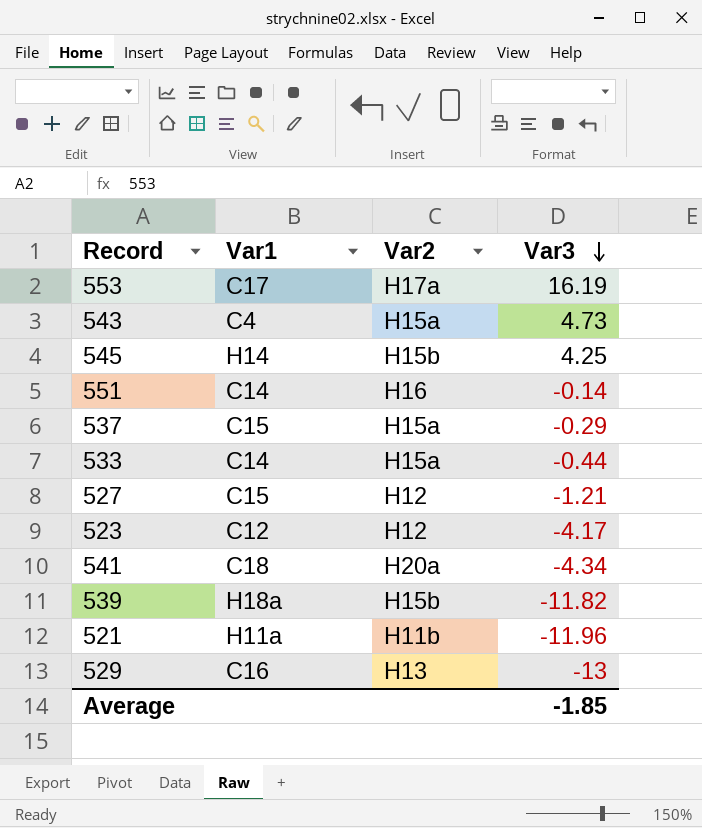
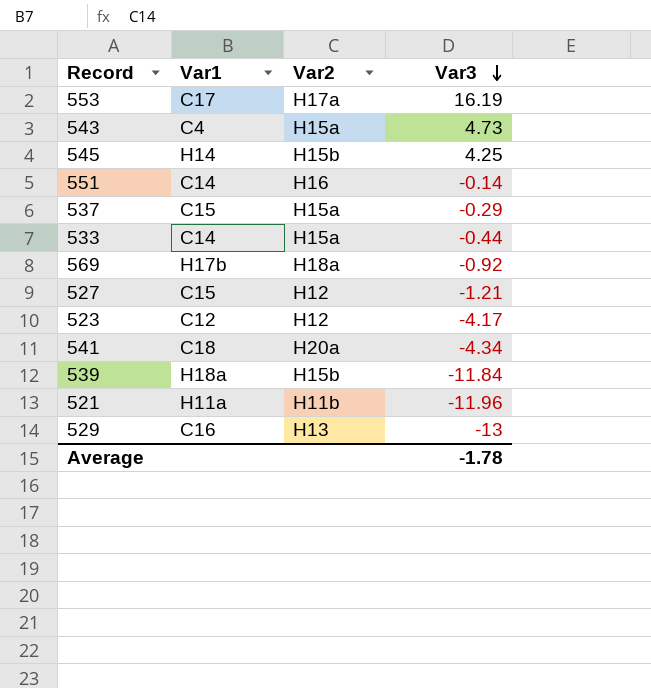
row 569: none -> H17b | H18a | -0.92
539 | Var3: -11.82 -> -11.84
Average | Var3: -1.85 -> -1.78

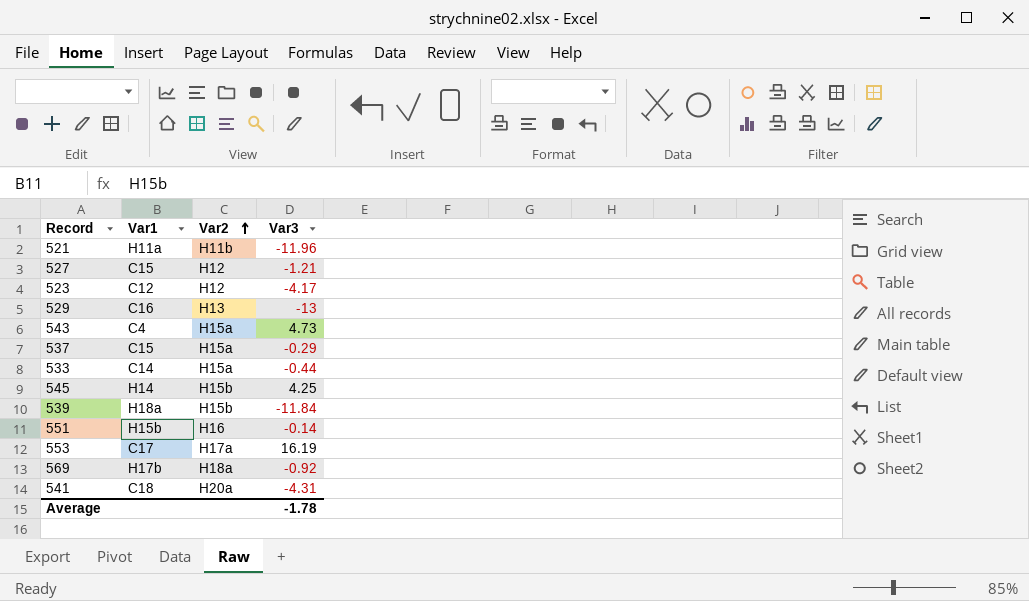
row order: Var3 descending -> Var2 ascending
551 | Var1: C14 -> H15b
541 | Var3: -4.34 -> -4.31

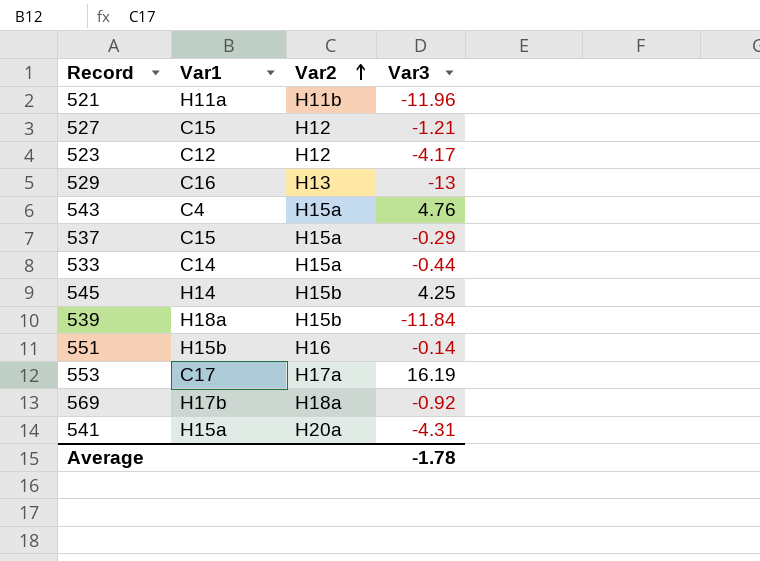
543 | Var3: 4.73 -> 4.76
541 | Var1: C18 -> H15a

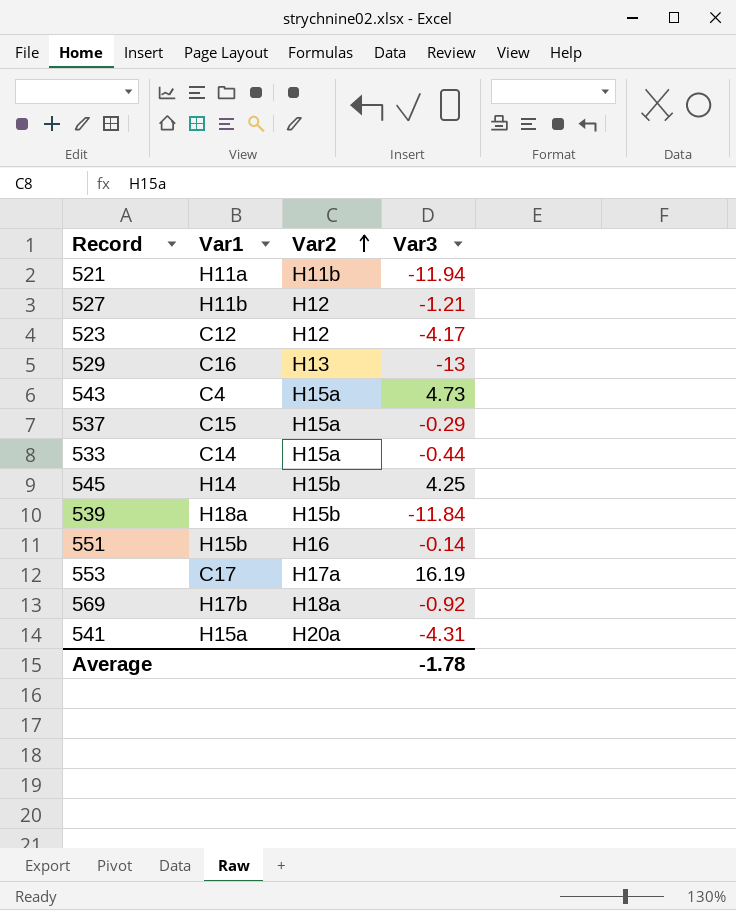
521 | Var3: -11.96 -> -11.94
527 | Var1: C15 -> H11b
543 | Var3: 4.76 -> 4.73

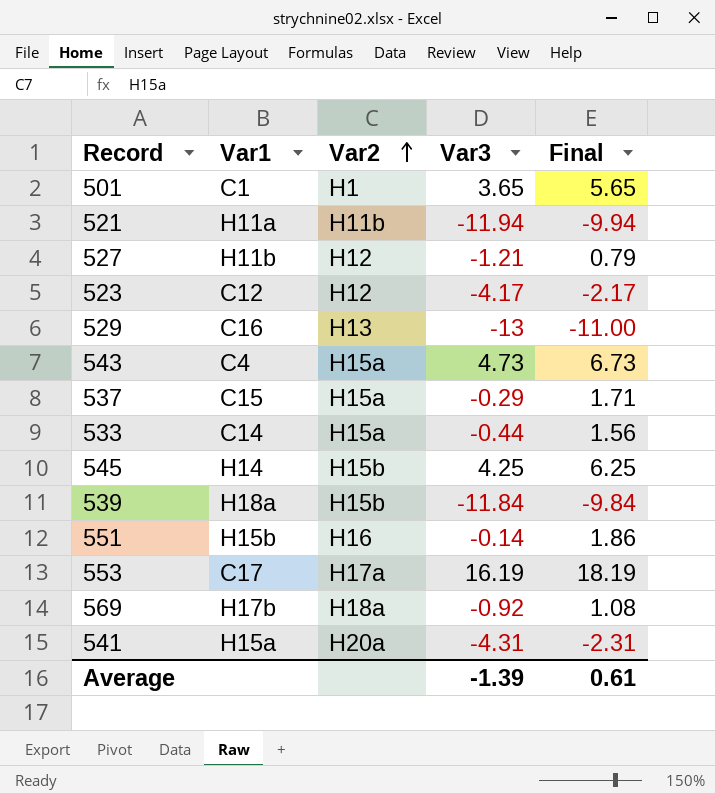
column Final | formula: none -> [Var3] + 2
row 501: none -> C1 | H1 | 3.65 | 5.65
Average | Var3: -1.78 -> -1.39

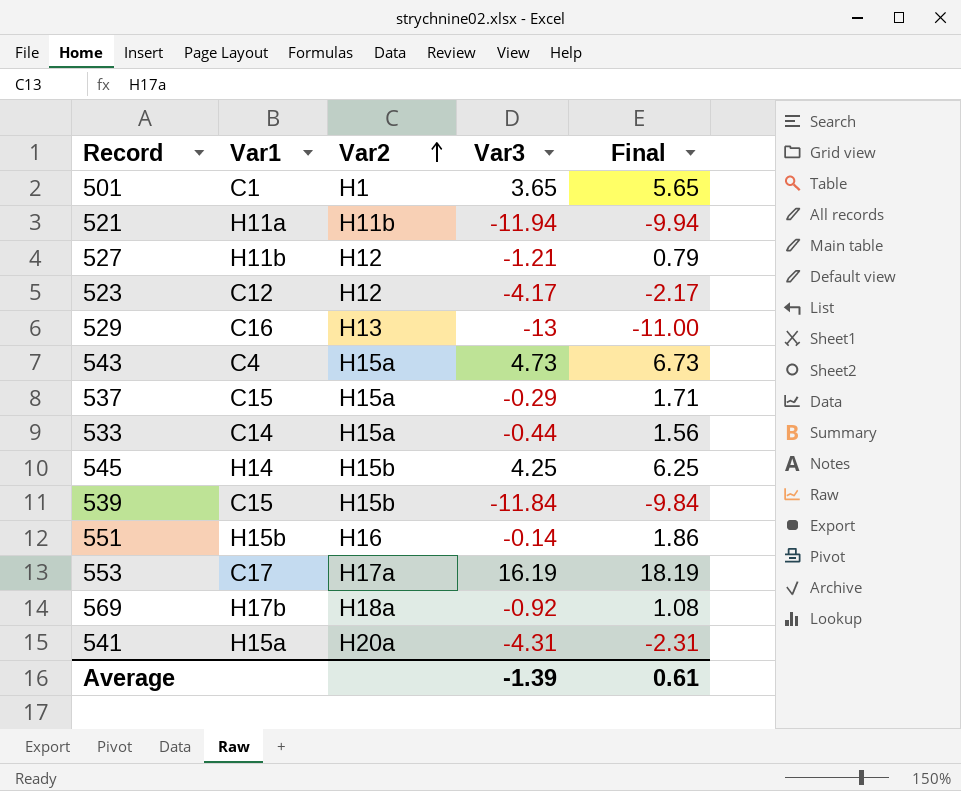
539 | Var1: H18a -> C15

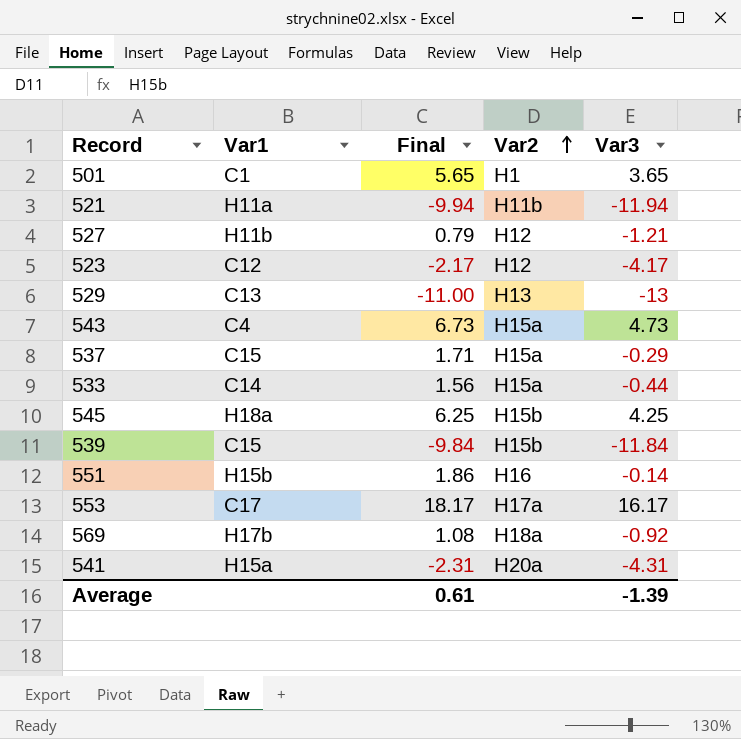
column Final | position: 5 -> 3
529 | Var1: C16 -> C13
545 | Var1: H14 -> H18a
553 | Final: 18.19 -> 18.17
553 | Var3: 16.19 -> 16.17

